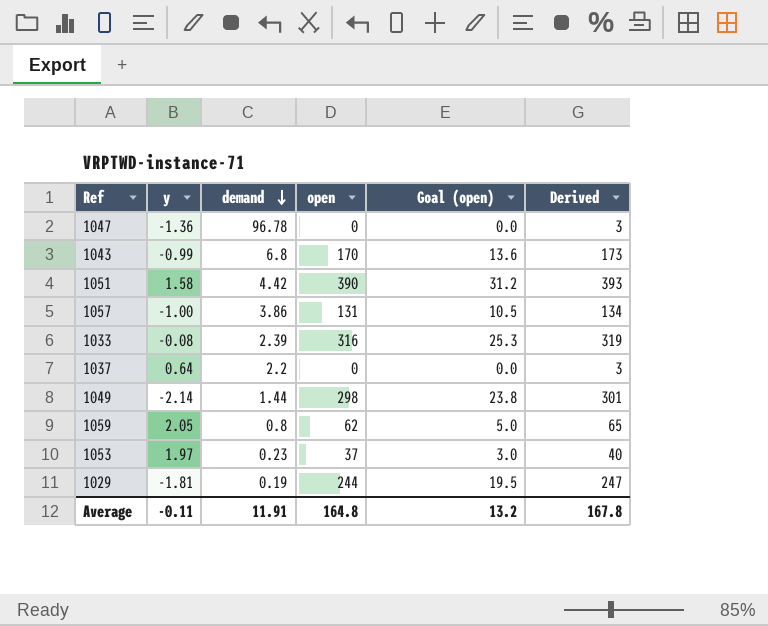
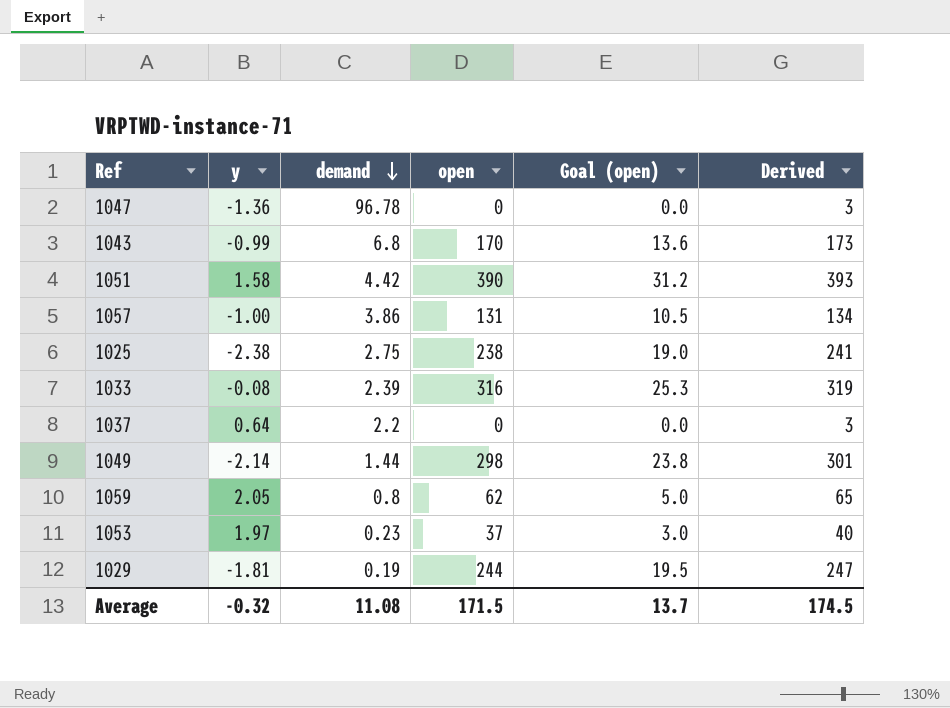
row 1025: none -> -2.38 | 2.75 | 238 | 19.0 | 241
Average | y: -0.11 -> -0.32
Average | demand: 11.91 -> 11.08
Average | open: 164.8 -> 171.5
Average | Goal (open): 13.2 -> 13.7
Average | Derived: 167.8 -> 174.5

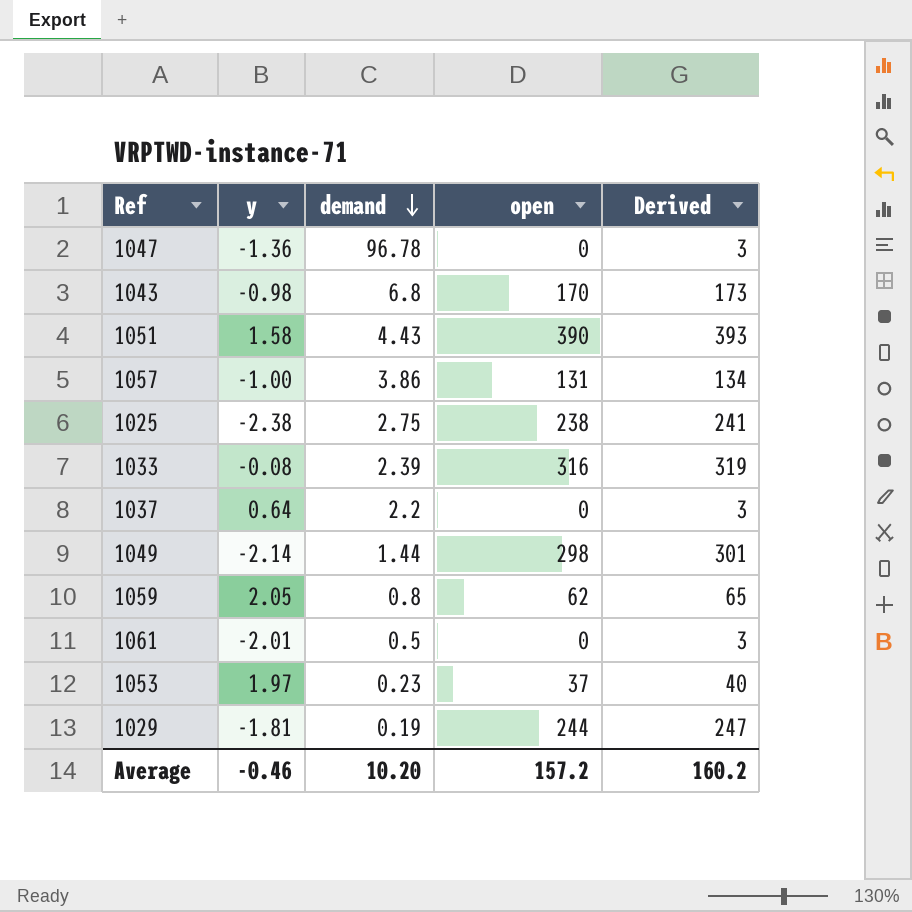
column Goal (open) | formula: [open] * 0.08 -> none
1043 | y: -0.99 -> -0.98
1051 | demand: 4.42 -> 4.43
row 1061: none -> -2.01 | 0.5 | 0 | 3
Average | y: -0.32 -> -0.46
Average | demand: 11.08 -> 10.20
Average | open: 171.5 -> 157.2
Average | Derived: 174.5 -> 160.2

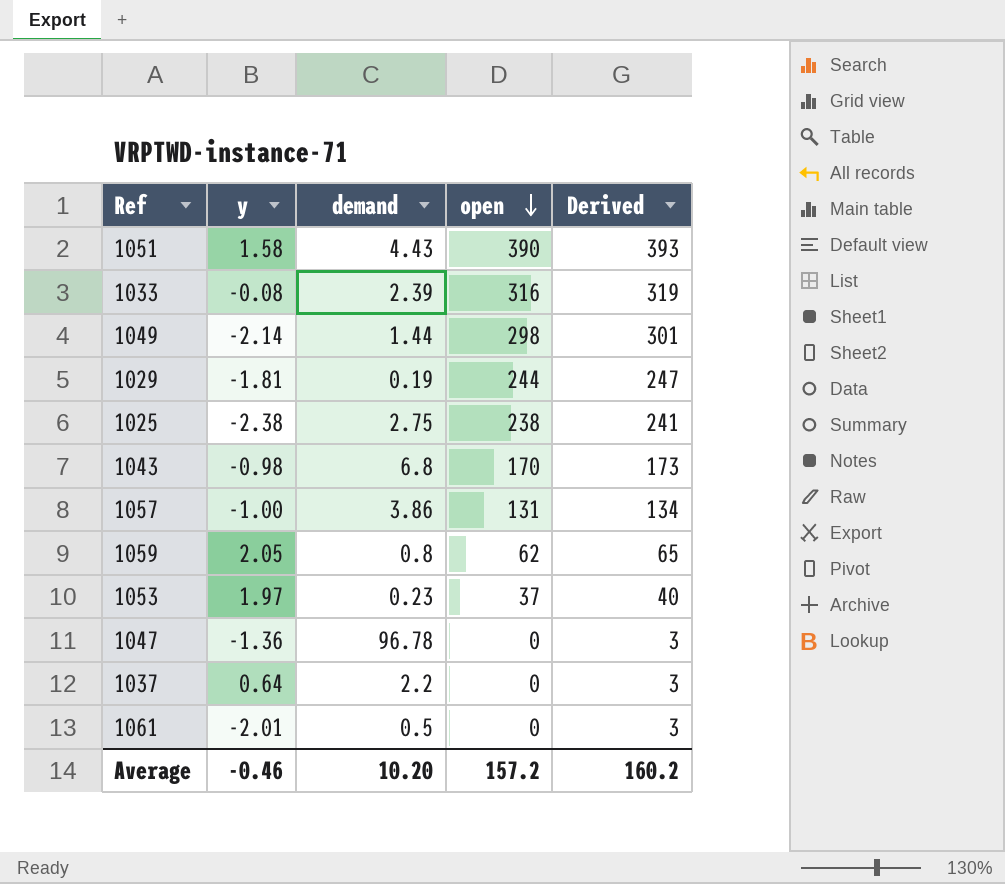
row order: demand descending -> open descending

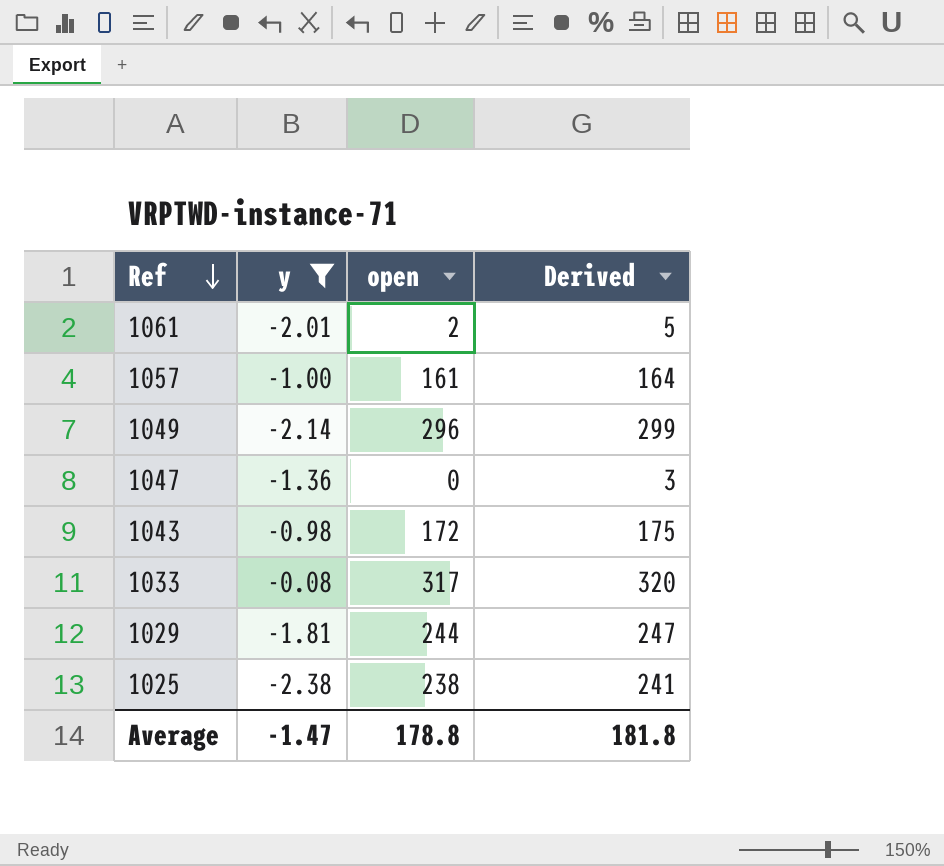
filter: none -> y <= -0.08
row order: open descending -> Ref descending
column demand | position: 3 -> none
1061 | open: 0 -> 2
1061 | Derived: 3 -> 5
1057 | open: 131 -> 161
1057 | Derived: 134 -> 164
1049 | open: 298 -> 296
1049 | Derived: 301 -> 299
1043 | open: 170 -> 172
1043 | Derived: 173 -> 175
1033 | open: 316 -> 317
1033 | Derived: 319 -> 320
Average | y: -0.46 -> -1.47
Average | open: 157.2 -> 178.8
Average | Derived: 160.2 -> 181.8

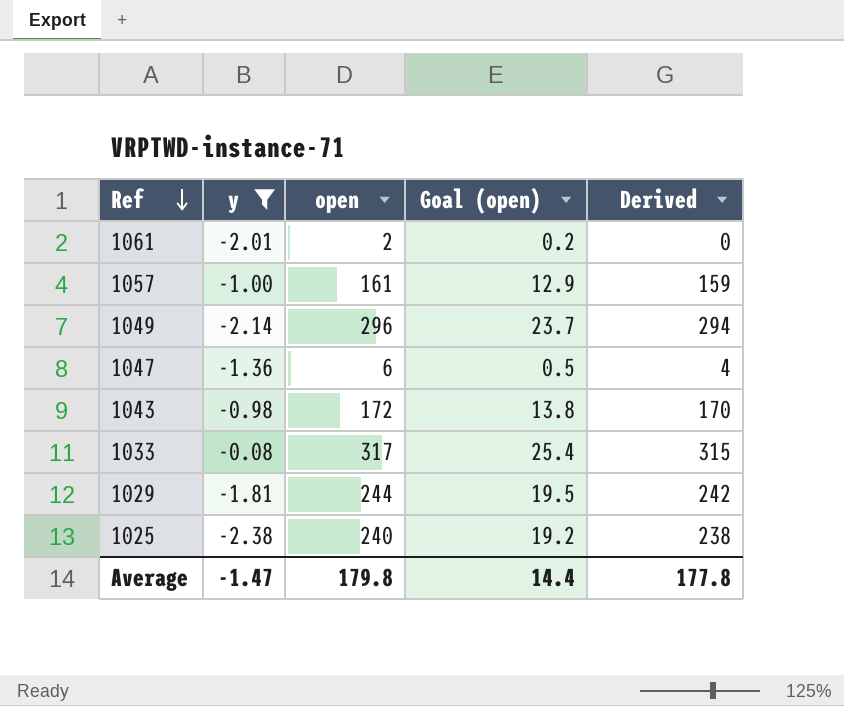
column Goal (open) | formula: none -> [open] * 0.08
column Derived | formula: [open] + 3 -> [open] - 2
1047 | open: 0 -> 6
1025 | open: 238 -> 240
Average | open: 178.8 -> 179.8
Average | Derived: 181.8 -> 177.8

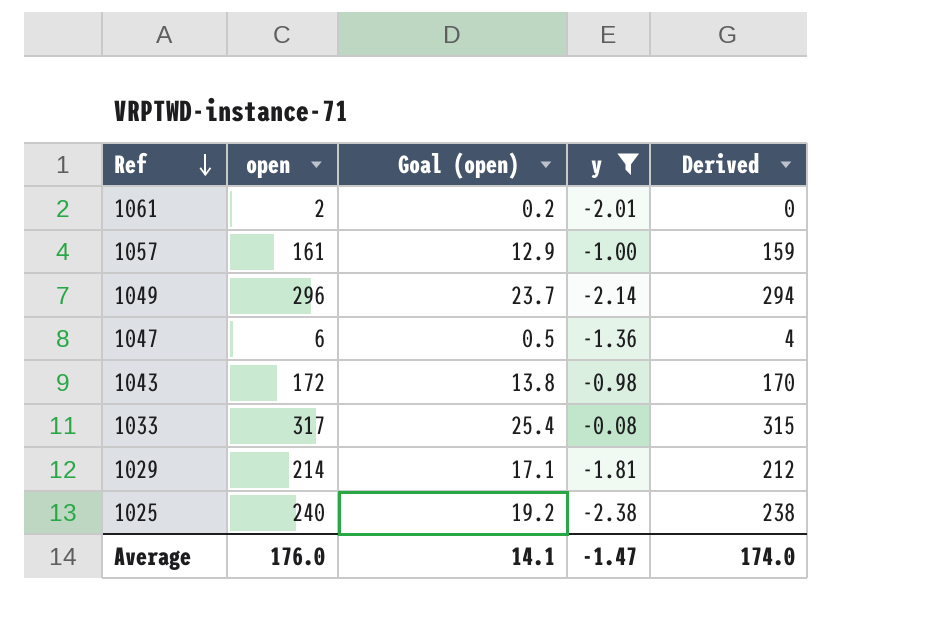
column y | position: 2 -> 4
1029 | open: 244 -> 214
1029 | Goal (open): 19.5 -> 17.1
1029 | Derived: 242 -> 212
Average | open: 179.8 -> 176.0
Average | Goal (open): 14.4 -> 14.1
Average | Derived: 177.8 -> 174.0

